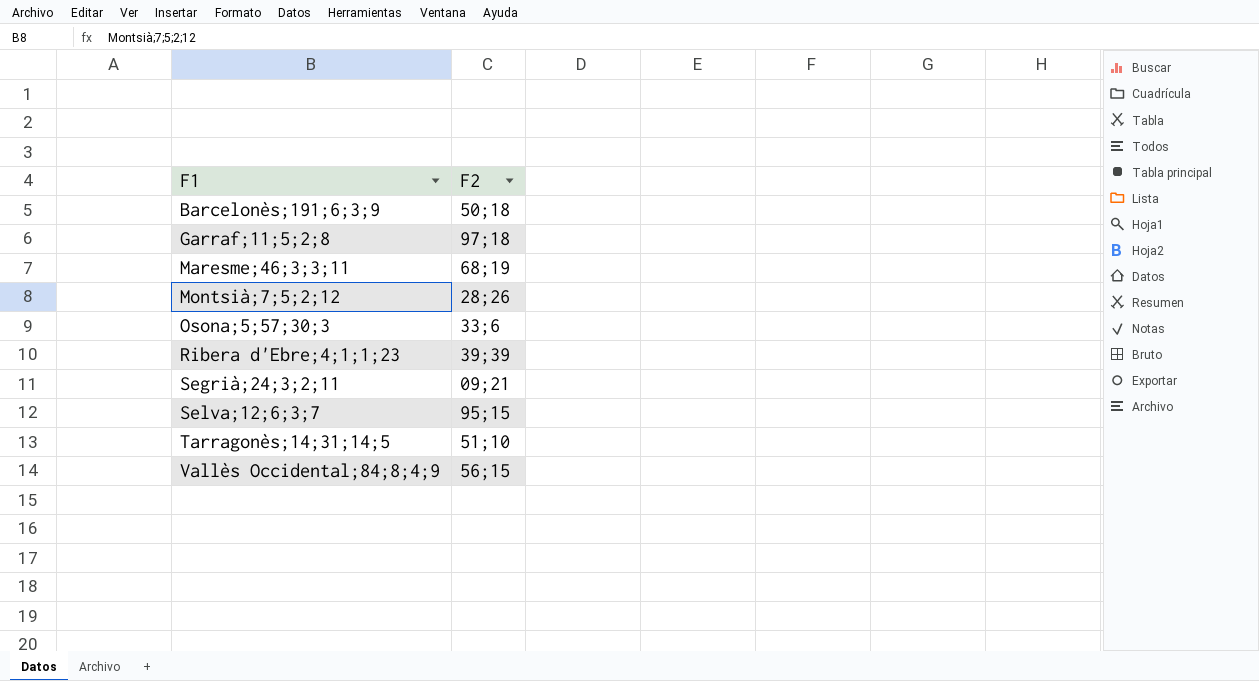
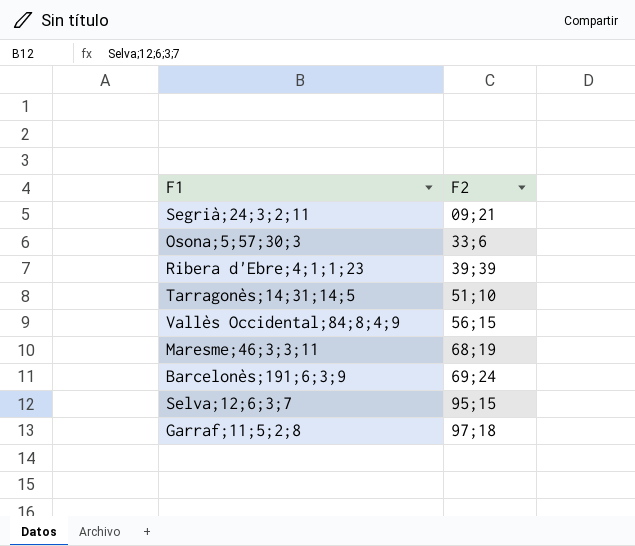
row order: F1 ascending -> F2 ascending
row Montsià;7;5;2;12: 28;26 -> none
Barcelonès;191;6;3;9 | F2: 50;18 -> 69;24

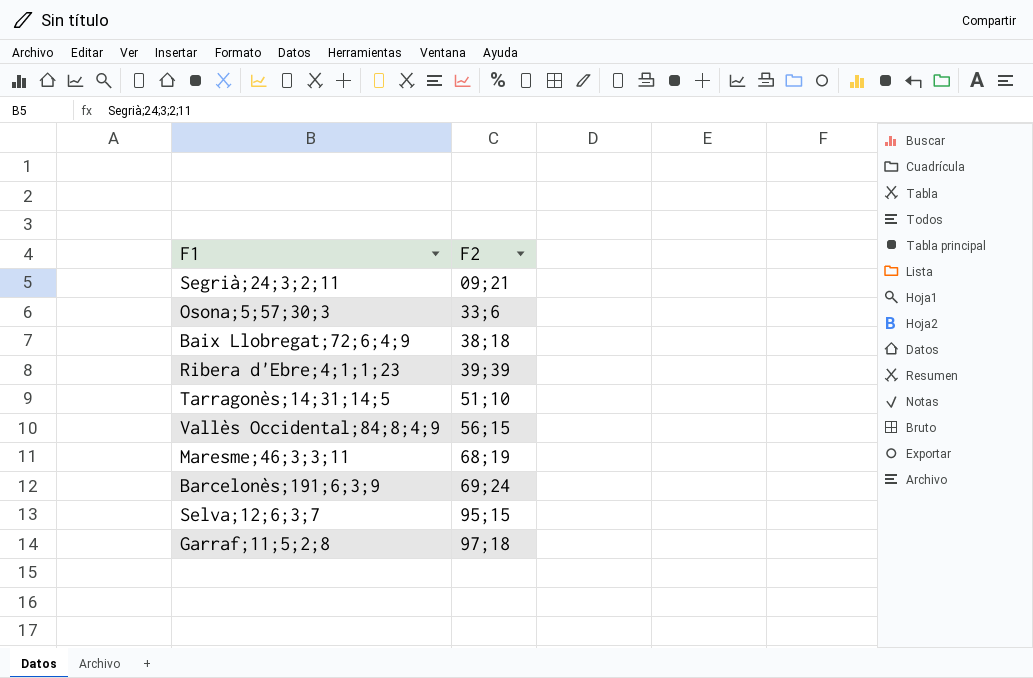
row Baix Llobregat;72;6;4;9: none -> 38;18

